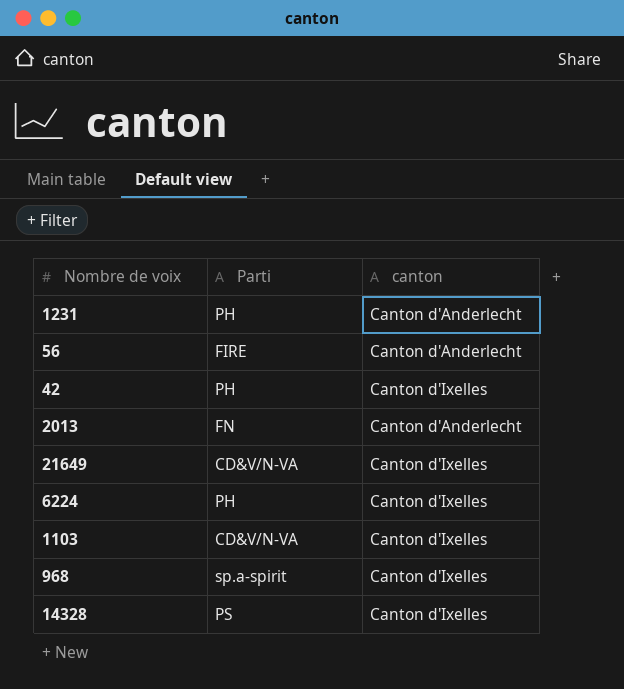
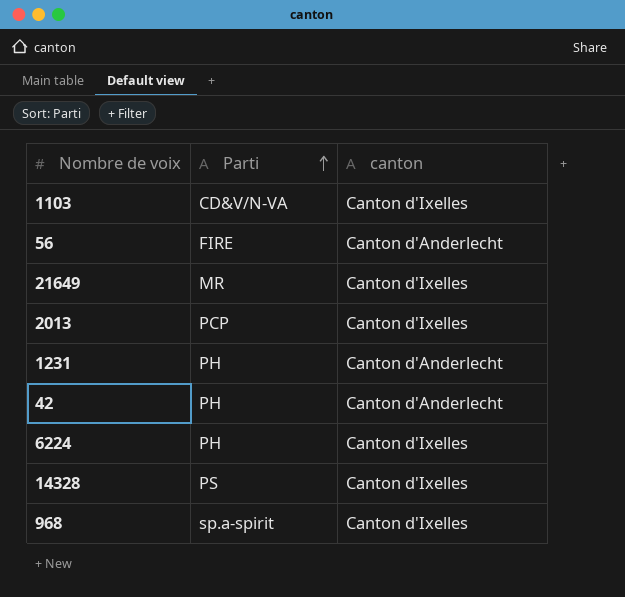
row order: none -> Parti ascending
21649 | Parti: CD&V/N-VA -> MR
2013 | Parti: FN -> PCP
2013 | canton: Canton d'Anderlecht -> Canton d'Ixelles
42 | canton: Canton d'Ixelles -> Canton d'Anderlecht

